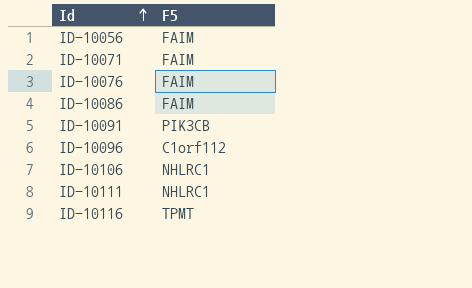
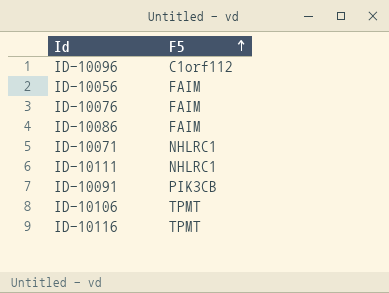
row order: Id ascending -> F5 ascending
ID-10071 | F5: FAIM -> NHLRC1
ID-10106 | F5: NHLRC1 -> TPMT

